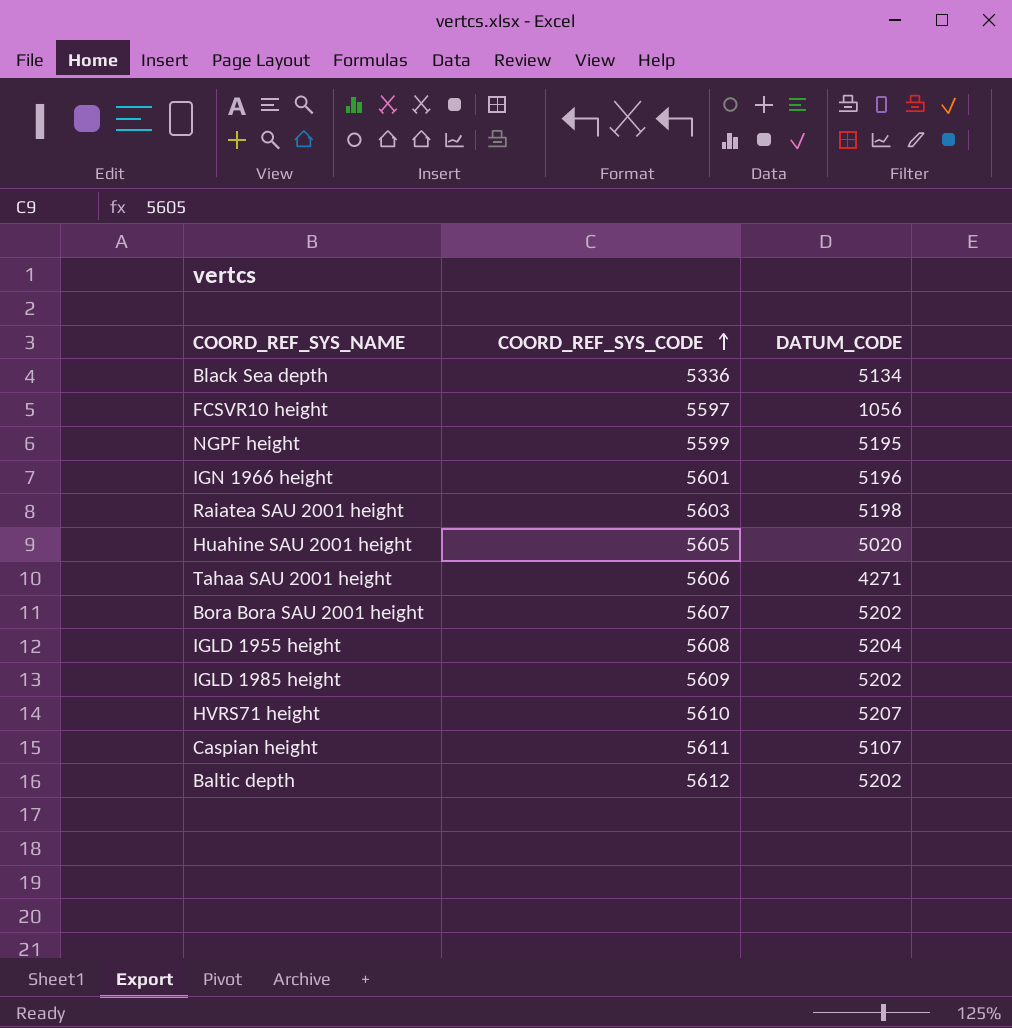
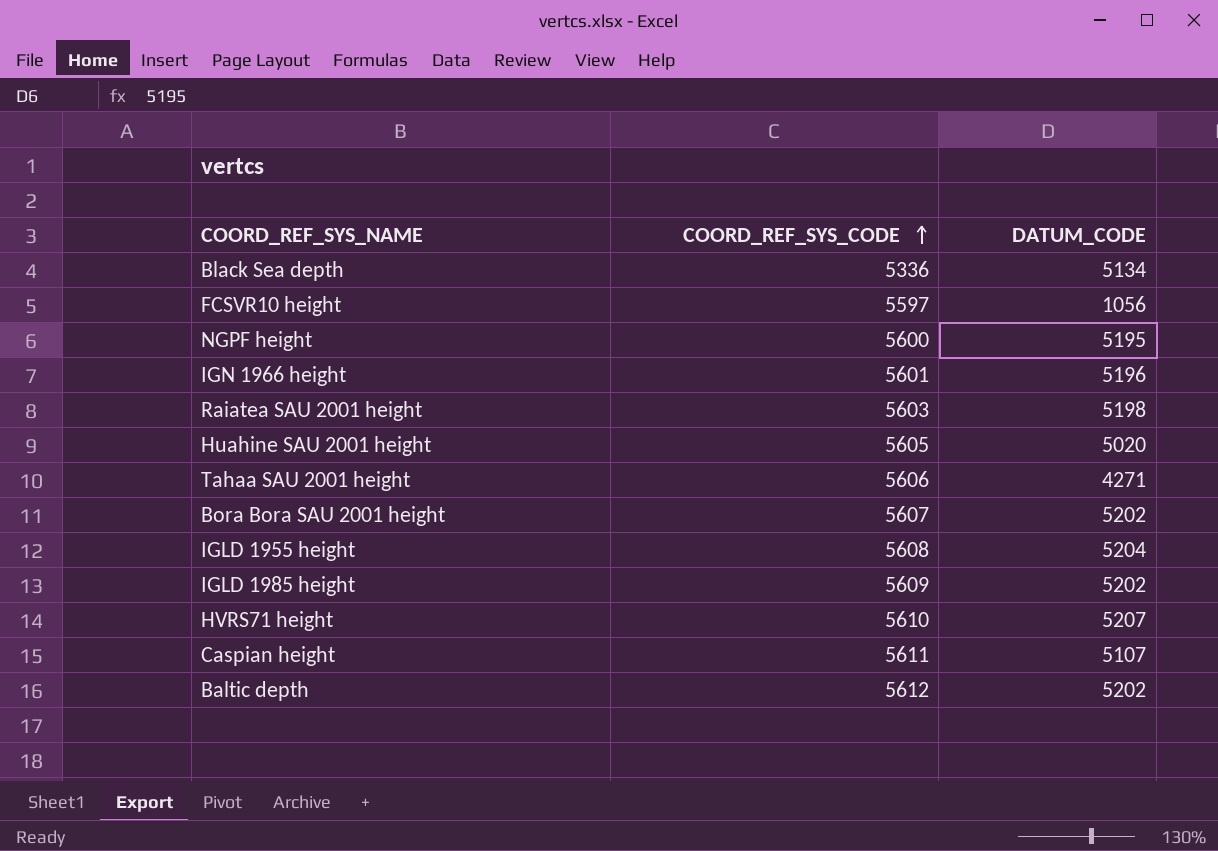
NGPF height | COORD_REF_SYS_CODE: 5599 -> 5600

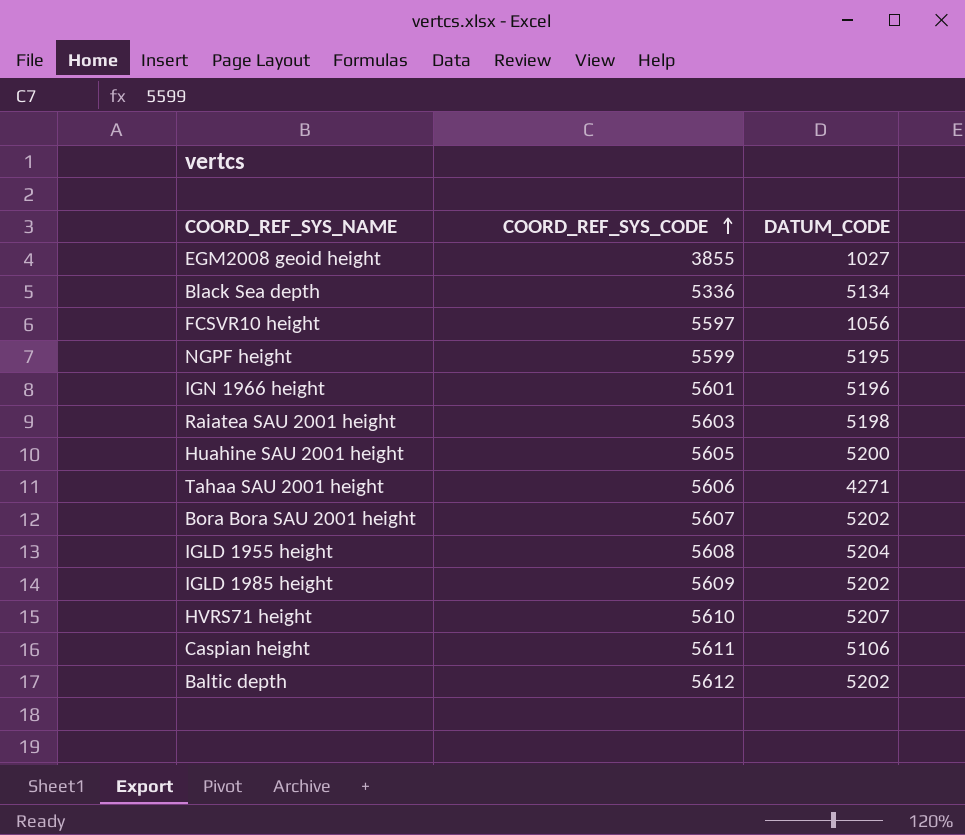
row EGM2008 geoid height: none -> 3855 | 1027
NGPF height | COORD_REF_SYS_CODE: 5600 -> 5599
Huahine SAU 2001 height | DATUM_CODE: 5020 -> 5200
Caspian height | DATUM_CODE: 5107 -> 5106

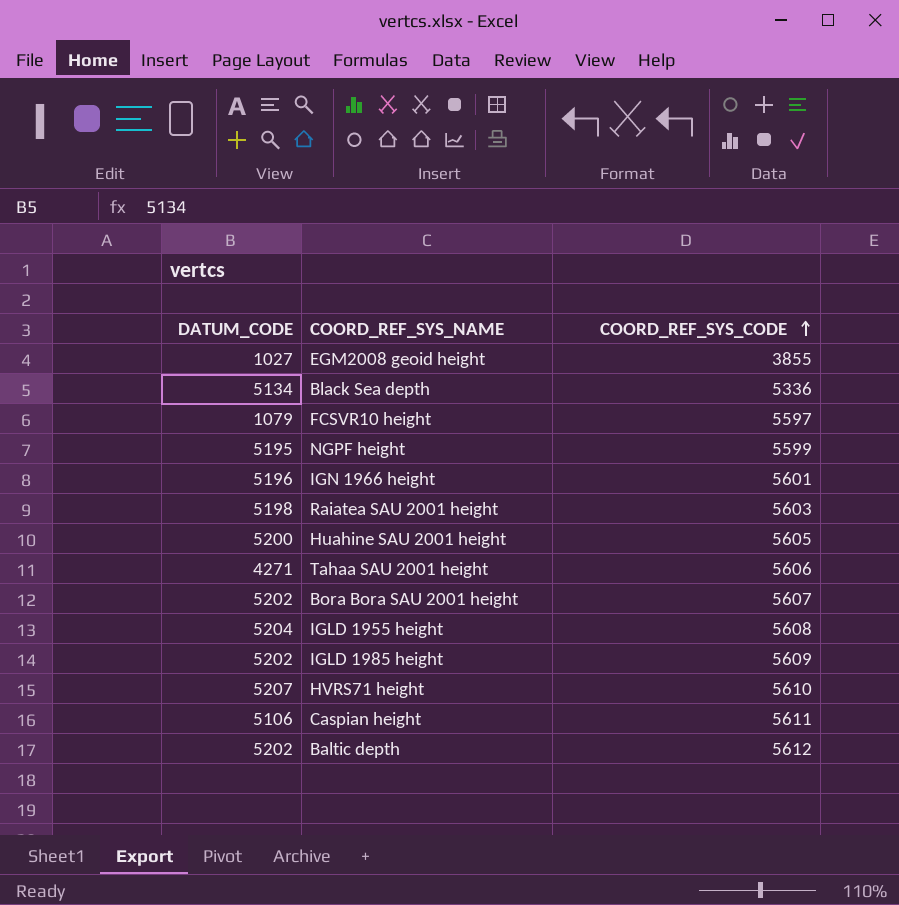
column DATUM_CODE | position: 3 -> 1
FCSVR10 height | DATUM_CODE: 1056 -> 1079

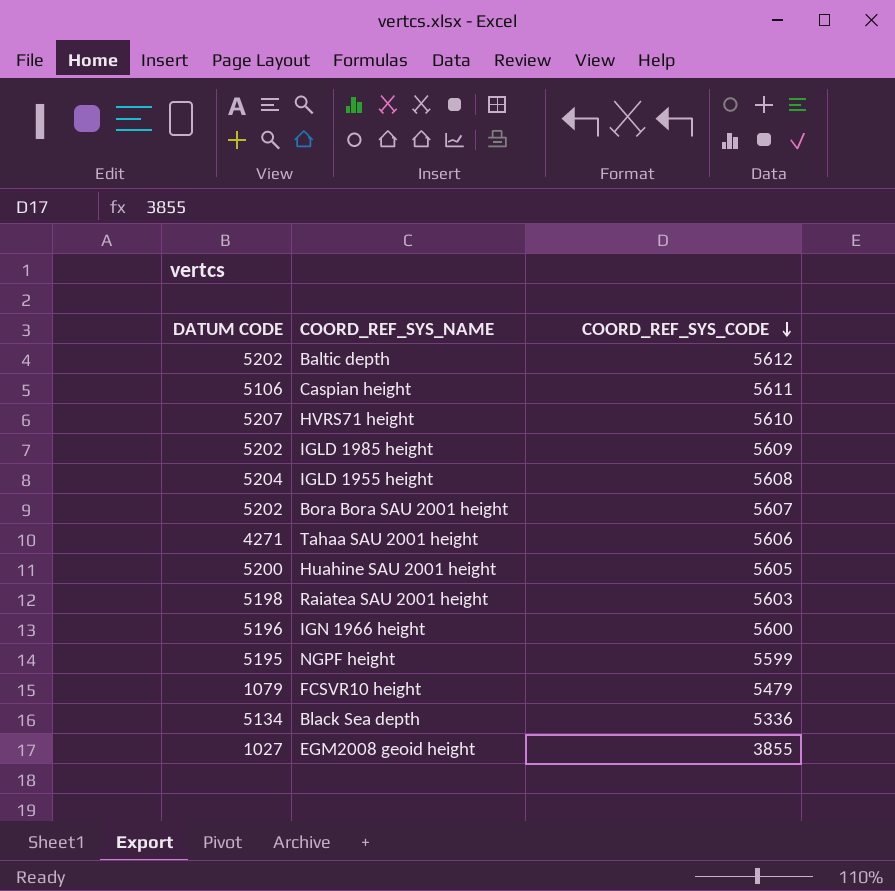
row order: COORD_REF_SYS_CODE ascending -> COORD_REF_SYS_CODE descending
column name: DATUM_CODE -> DATUM CODE
IGN 1966 height | COORD_REF_SYS_CODE: 5601 -> 5600
FCSVR10 height | COORD_REF_SYS_CODE: 5597 -> 5479

